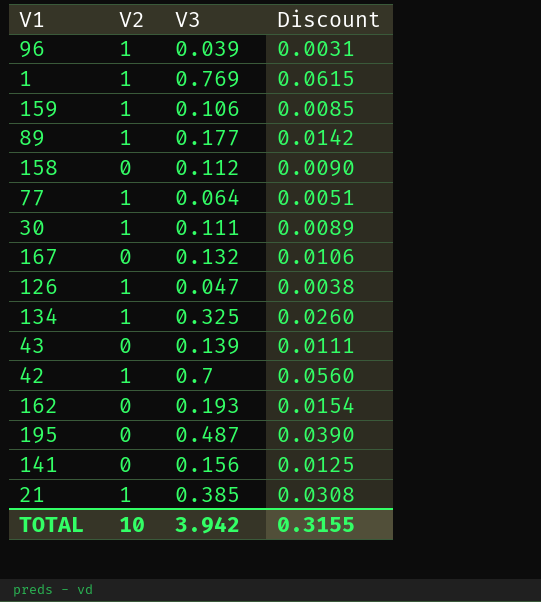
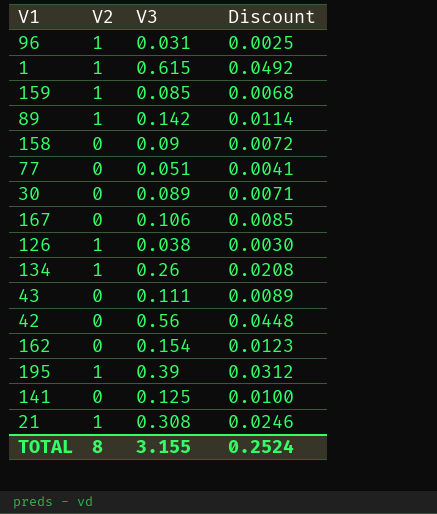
96 | V3: 0.039 -> 0.031
96 | Discount: 0.0031 -> 0.0025
1 | V3: 0.769 -> 0.615
1 | Discount: 0.0615 -> 0.0492
159 | V3: 0.106 -> 0.085
159 | Discount: 0.0085 -> 0.0068
89 | V3: 0.177 -> 0.142
89 | Discount: 0.0142 -> 0.0114
158 | V3: 0.112 -> 0.09
158 | Discount: 0.0090 -> 0.0072
77 | V2: 1 -> 0
77 | V3: 0.064 -> 0.051
77 | Discount: 0.0051 -> 0.0041
30 | V2: 1 -> 0
30 | V3: 0.111 -> 0.089
30 | Discount: 0.0089 -> 0.0071
167 | V3: 0.132 -> 0.106
167 | Discount: 0.0106 -> 0.0085
126 | V3: 0.047 -> 0.038
126 | Discount: 0.0038 -> 0.0030
134 | V3: 0.325 -> 0.26
134 | Discount: 0.0260 -> 0.0208
43 | V3: 0.139 -> 0.111
43 | Discount: 0.0111 -> 0.0089
42 | V2: 1 -> 0
42 | V3: 0.7 -> 0.56
42 | Discount: 0.0560 -> 0.0448
162 | V3: 0.193 -> 0.154
162 | Discount: 0.0154 -> 0.0123
195 | V2: 0 -> 1
195 | V3: 0.487 -> 0.39
195 | Discount: 0.0390 -> 0.0312
141 | V3: 0.156 -> 0.125
141 | Discount: 0.0125 -> 0.0100
21 | V3: 0.385 -> 0.308
21 | Discount: 0.0308 -> 0.0246
TOTAL | V2: 10 -> 8
TOTAL | V3: 3.942 -> 3.155
TOTAL | Discount: 0.3155 -> 0.2524

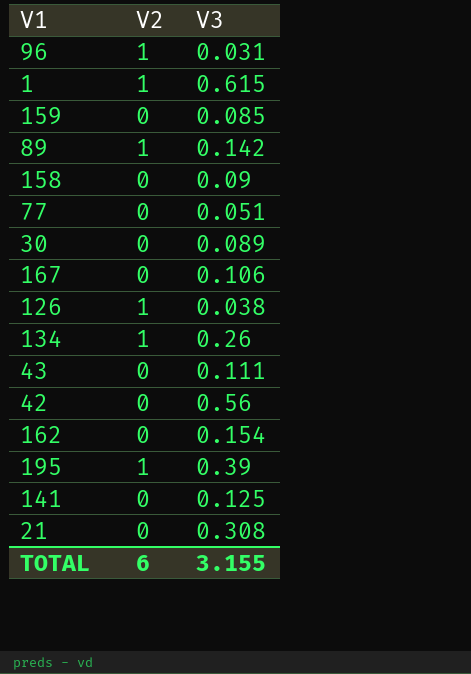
column Discount | formula: [V3] * 0.08 -> none
159 | V2: 1 -> 0
21 | V2: 1 -> 0
TOTAL | V2: 8 -> 6

